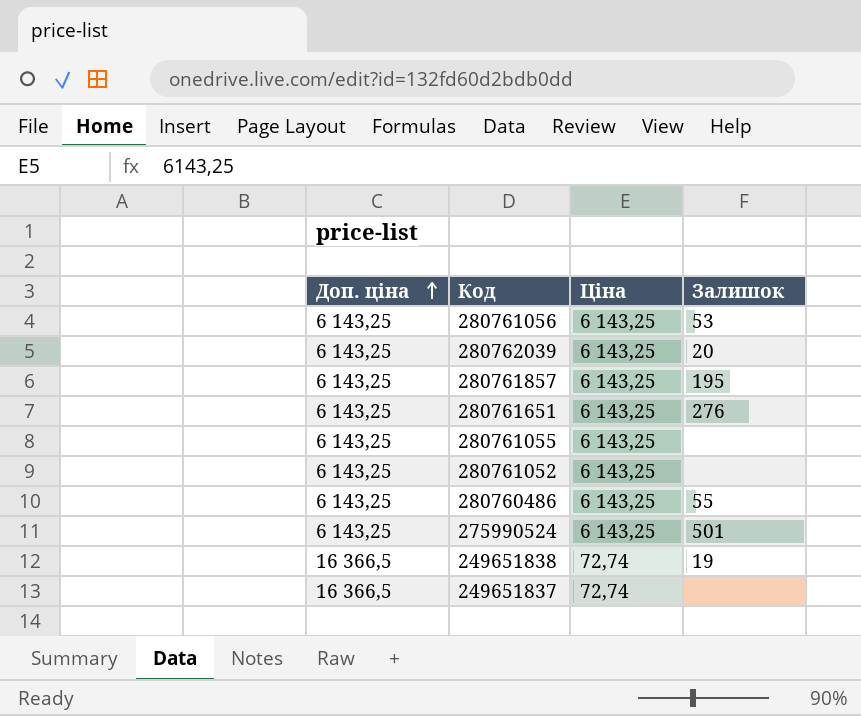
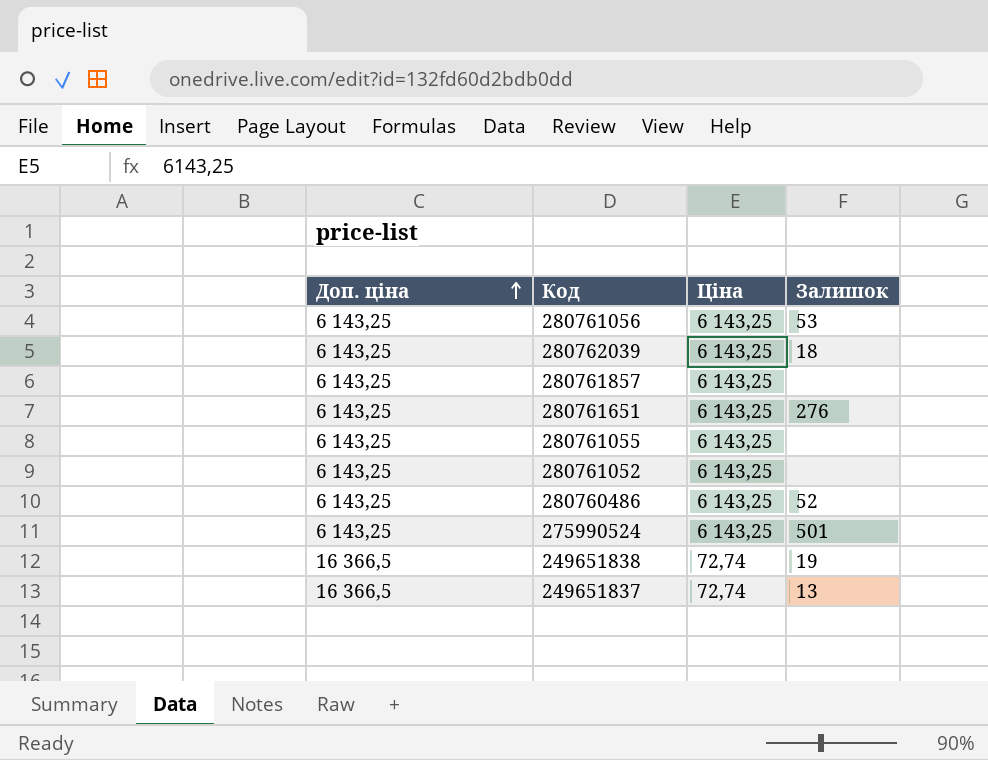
280762039 | Залишок: 20 -> 18
280761857 | Залишок: 195 -> none
280760486 | Залишок: 55 -> 52
249651837 | Залишок: none -> 13

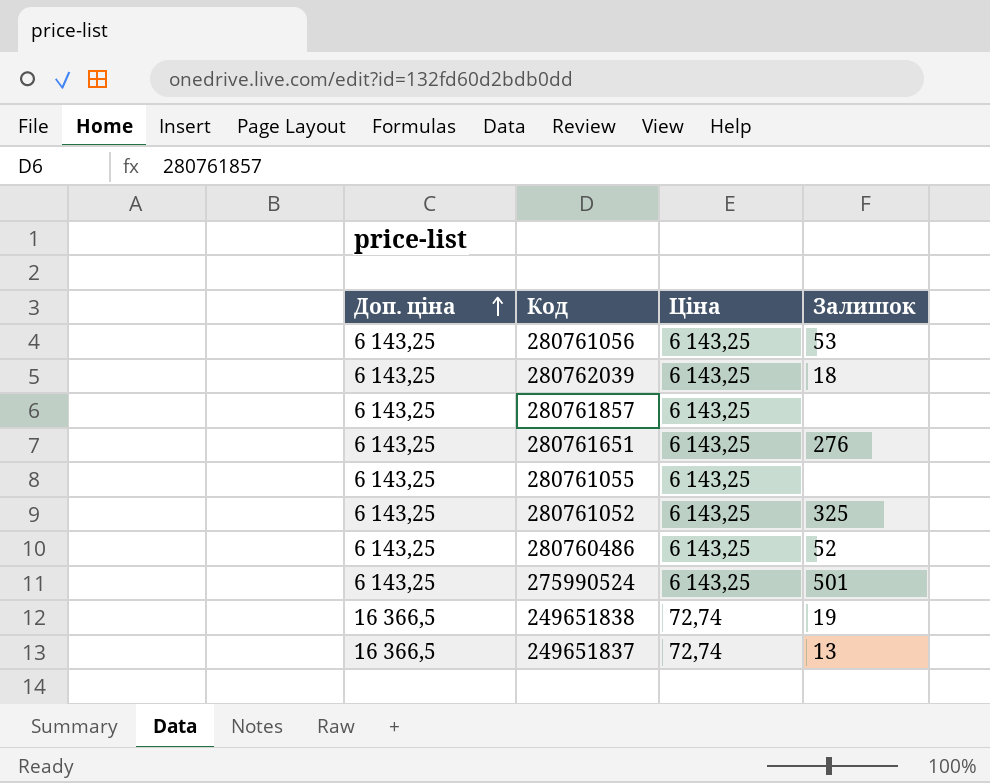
280761052 | Залишок: none -> 325

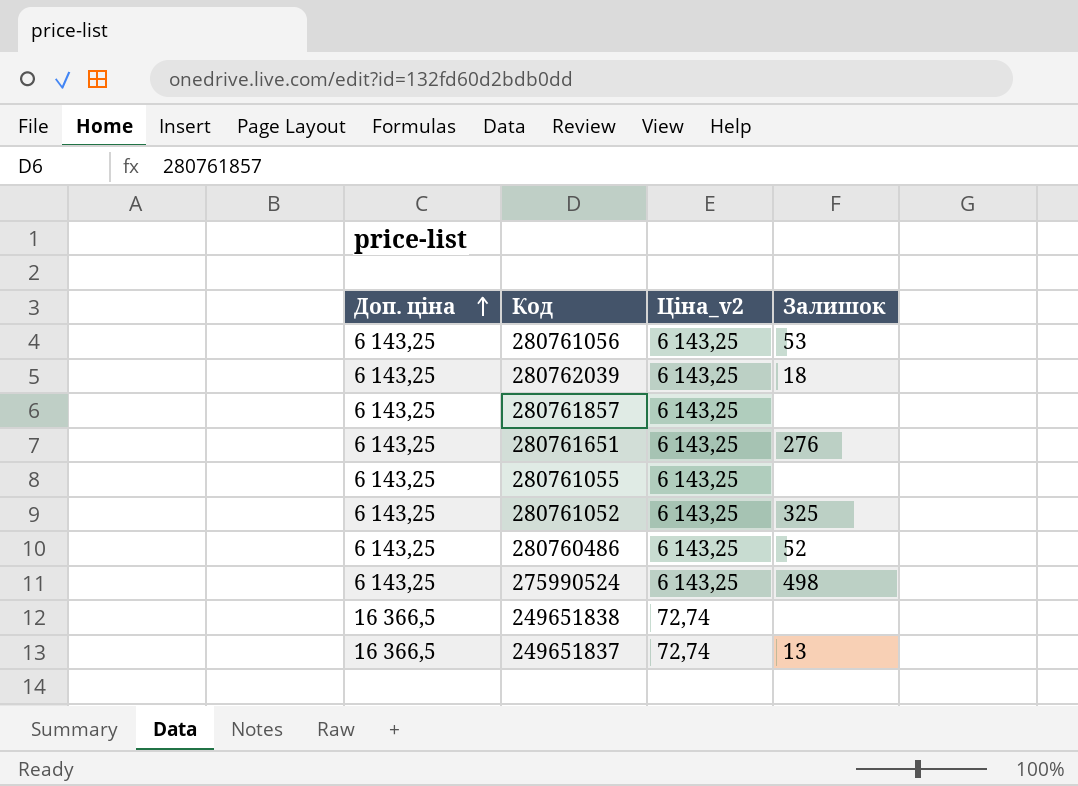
column name: Ціна -> Ціна_v2
275990524 | Залишок: 501 -> 498
249651838 | Залишок: 19 -> none

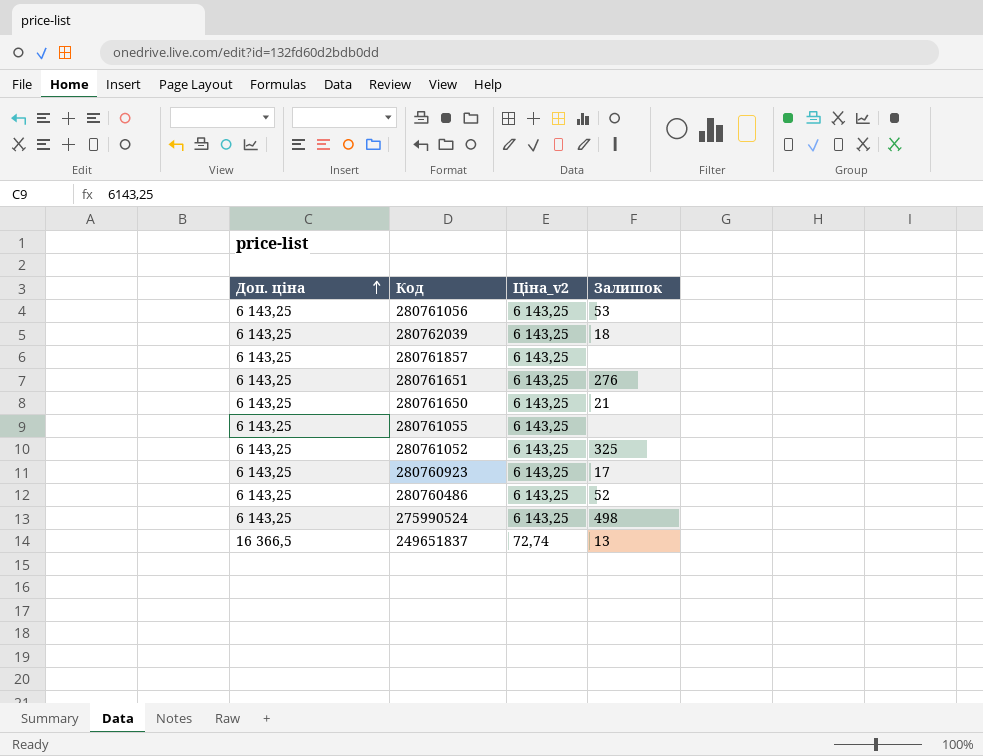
row 249651838: 16 366,5 | 72,74 | none -> none
row 280761650: none -> 6 143,25 | 6 143,25 | 21
row 280760923: none -> 6 143,25 | 6 143,25 | 17

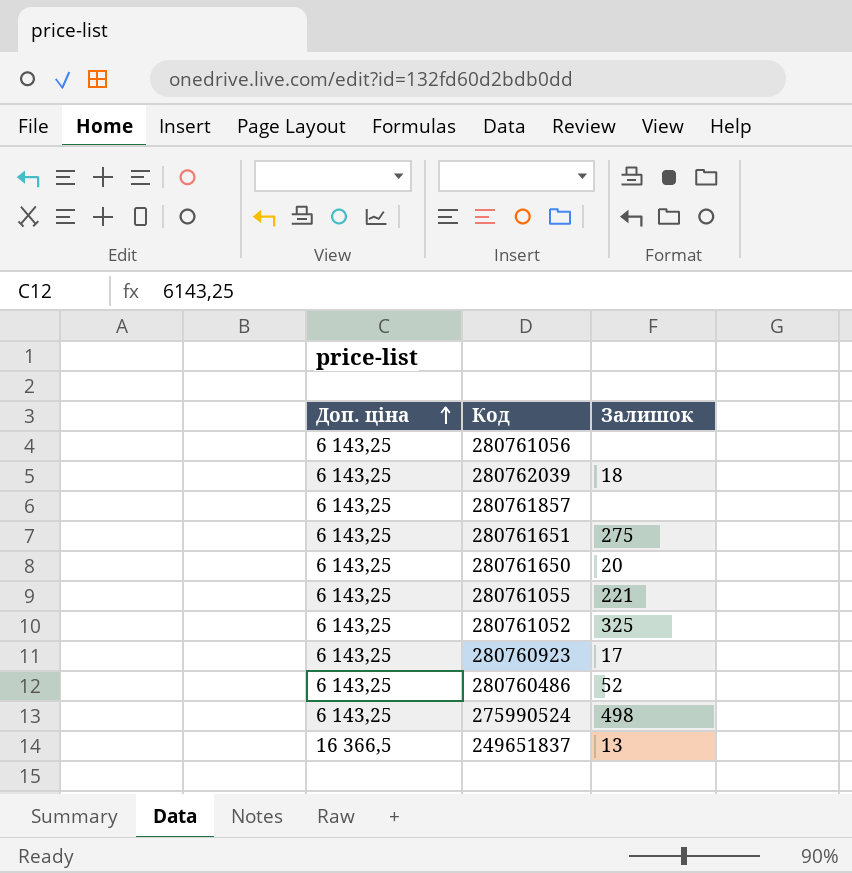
column Ціна_v2 | position: 3 -> none
280761056 | Залишок: 53 -> none
280761651 | Залишок: 276 -> 275
280761650 | Залишок: 21 -> 20
280761055 | Залишок: none -> 221

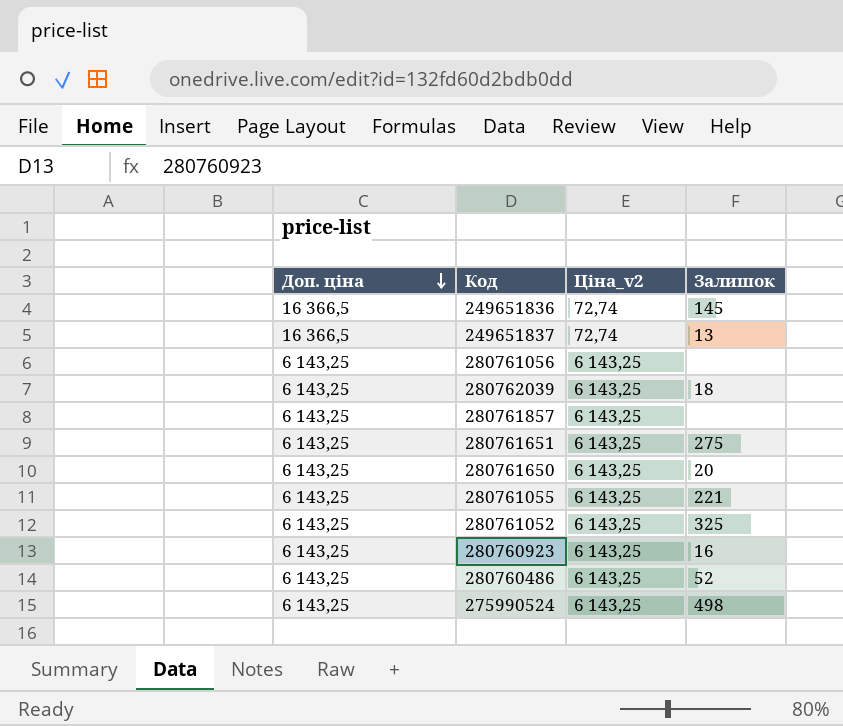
row order: Доп. ціна ascending -> Доп. ціна descending
column Ціна_v2 | position: none -> 3
row 249651836: none -> 16 366,5 | 72,74 | 145
280760923 | Залишок: 17 -> 16

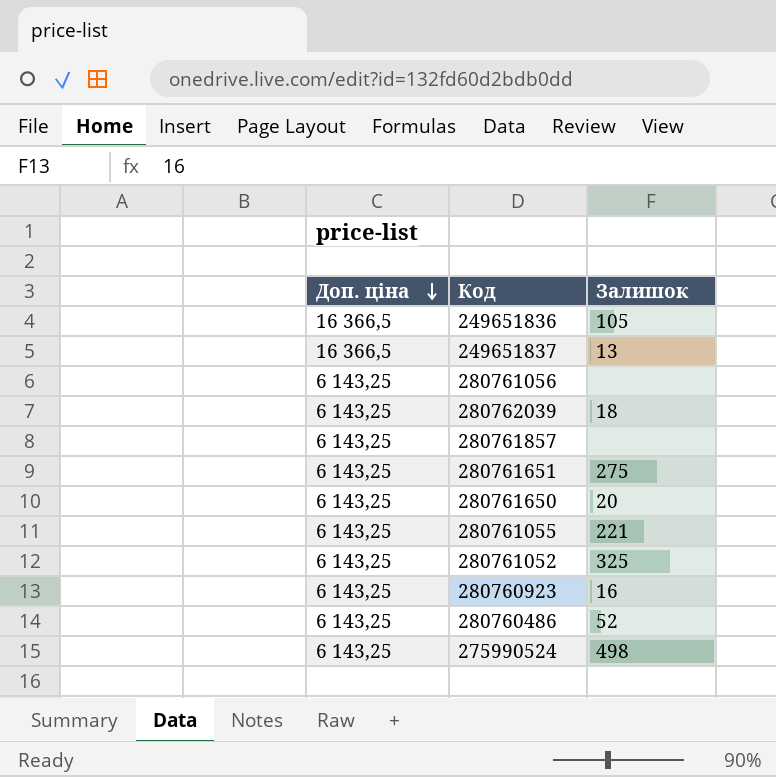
column Ціна_v2 | position: 3 -> none
249651836 | Залишок: 145 -> 105

